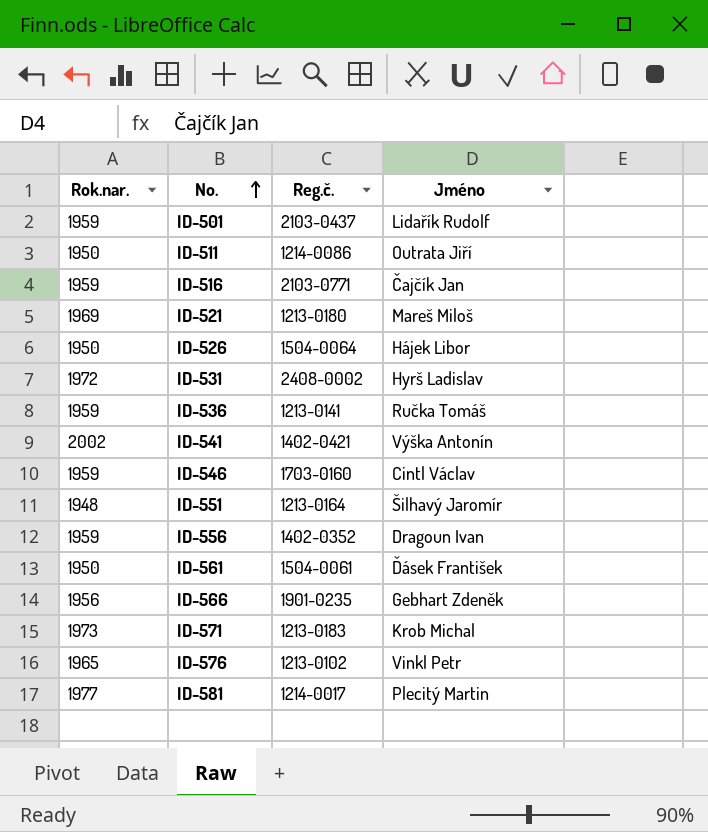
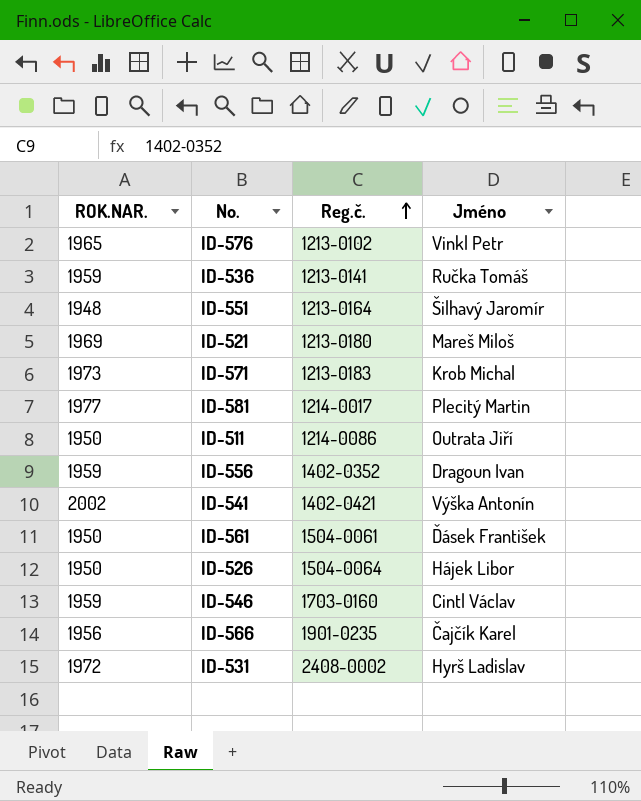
row order: No. ascending -> Reg.č. ascending
column name: Rok.nar. -> ROK.NAR.
row ID-501: 1959 | 2103-0437 | Lidařík Rudolf -> none
row ID-516: 1959 | 2103-0771 | Čajčík Jan -> none
ID-566 | Jméno: Gebhart Zdeněk -> Čajčík Karel

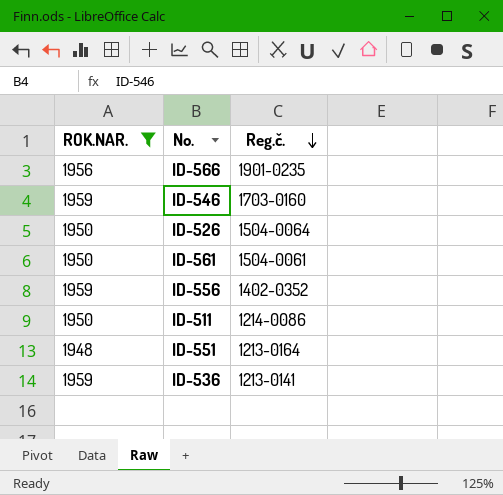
filter: none -> ROK.NAR. <= 1959
row order: Reg.č. ascending -> Reg.č. descending
column Jméno | position: 4 -> none

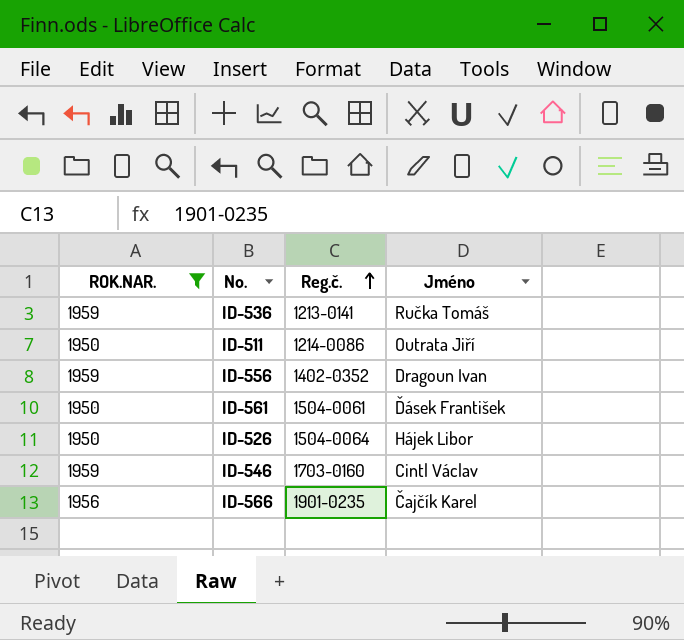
row order: Reg.č. descending -> Reg.č. ascending
column Jméno | position: none -> 4
row ID-551: 1948 | 1213-0164 -> none

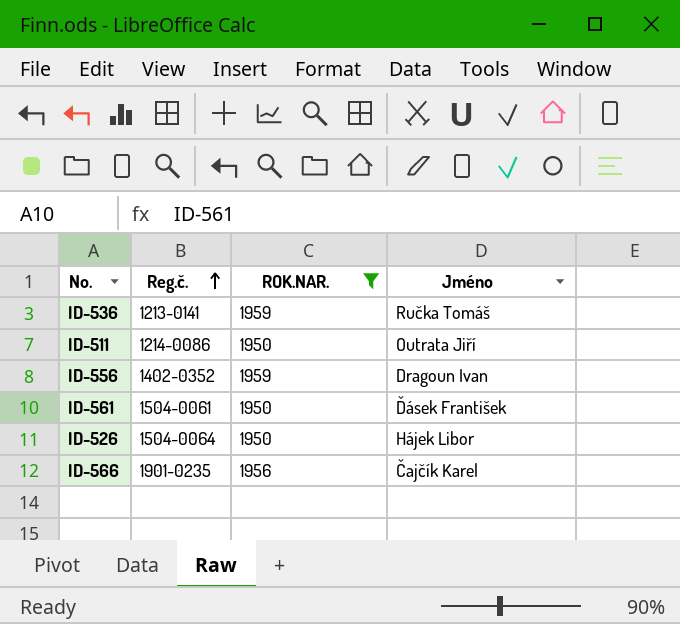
column ROK.NAR. | position: 1 -> 3
row ID-546: 1959 | 1703-0160 | Cintl Václav -> none

